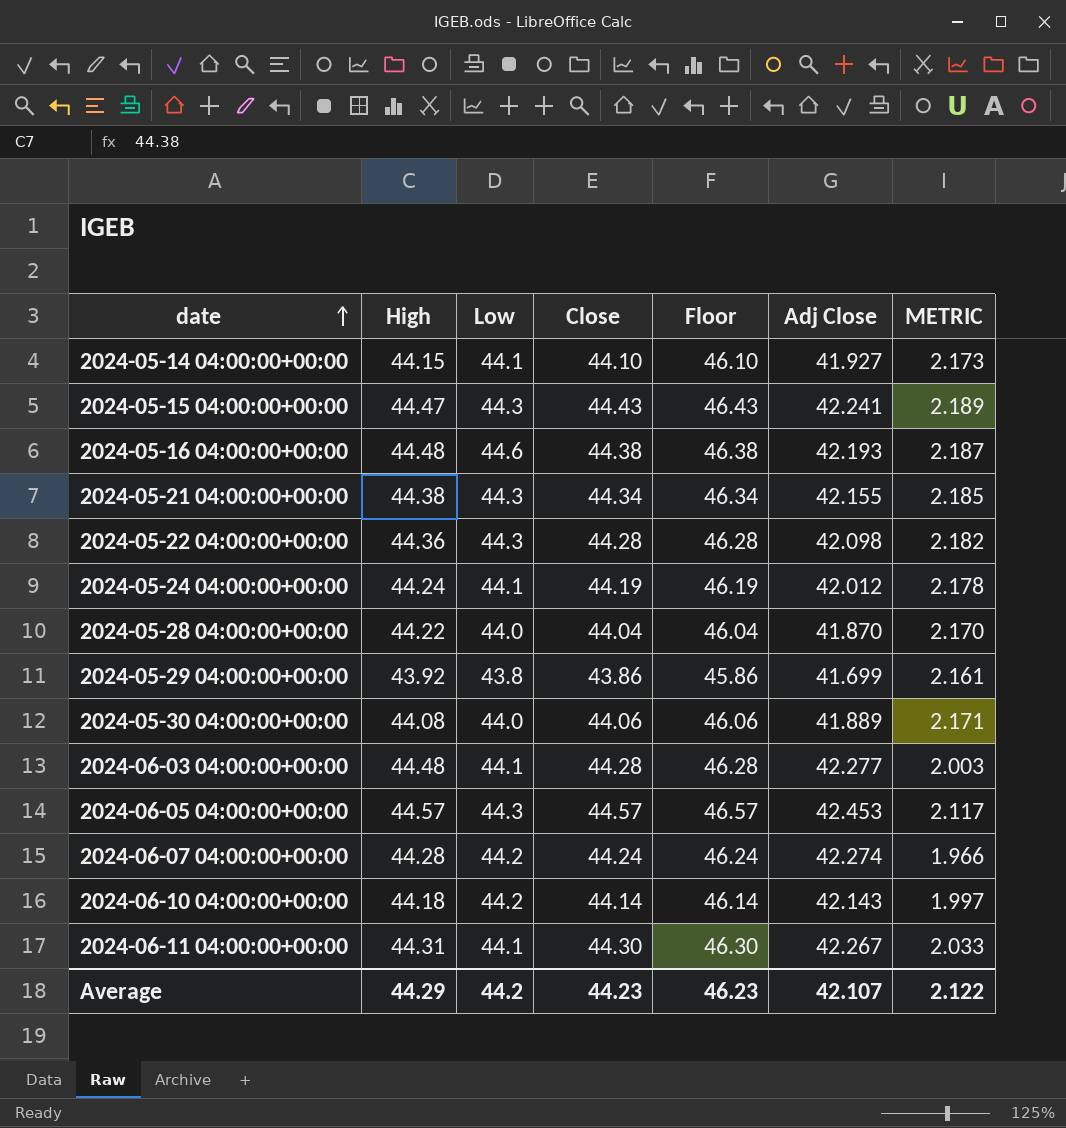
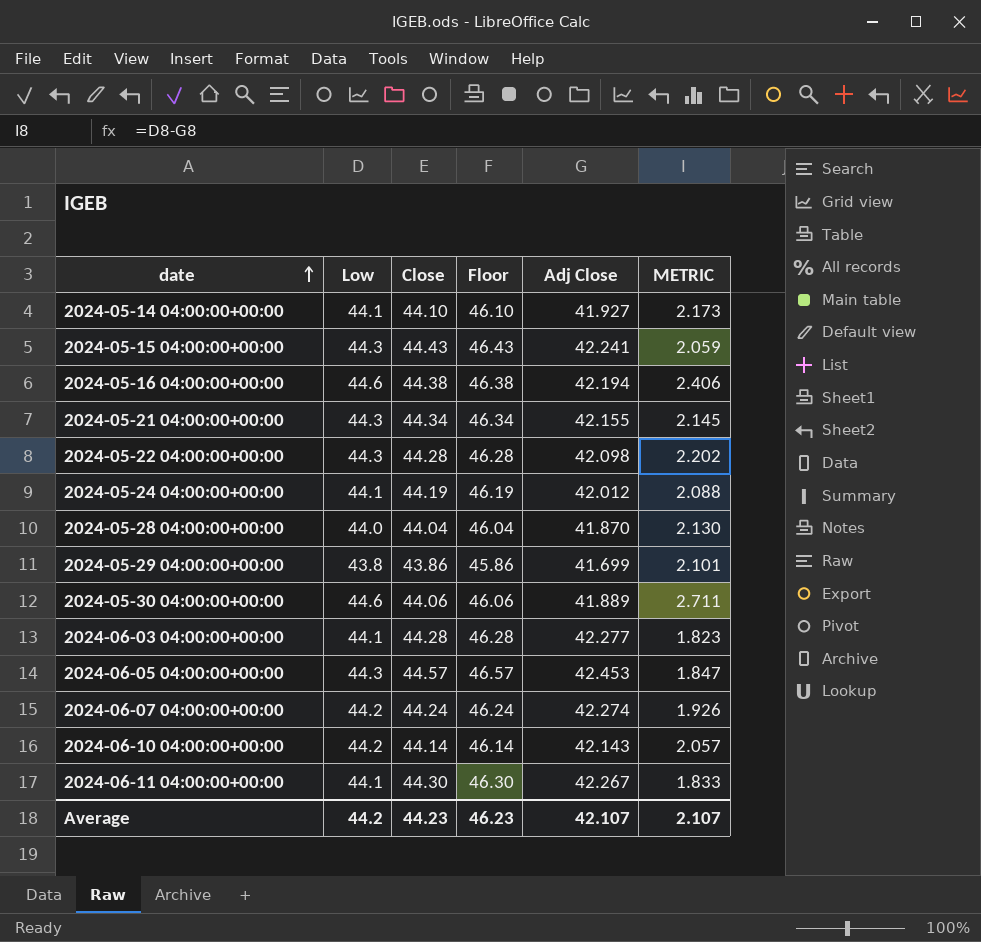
column High | position: 2 -> none
column METRIC | formula: [Close] - [Adj Close] -> [Low] - [Adj Close]
2024-05-16 04:00:00+00:00 | Adj Close: 42.193 -> 42.194
2024-05-30 04:00:00+00:00 | Low: 44.0 -> 44.6
Average | METRIC: 2.122 -> 2.107

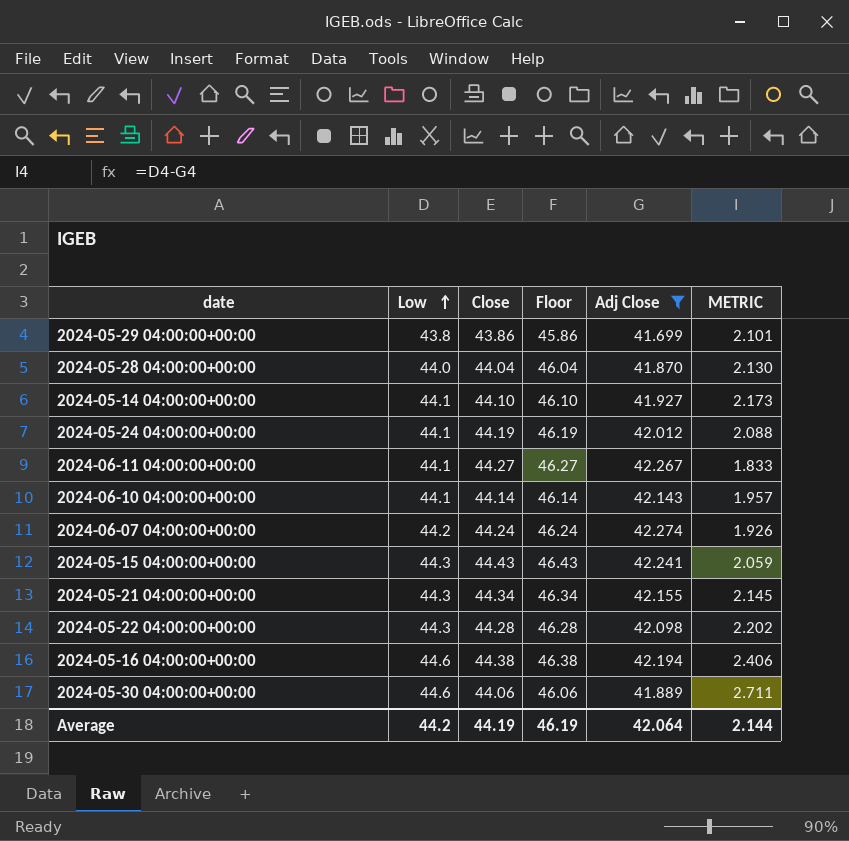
filter: none -> Adj Close <= 42.274
row order: date ascending -> Low ascending
2024-06-11 04:00:00+00:00 | Close: 44.30 -> 44.27
2024-06-11 04:00:00+00:00 | Floor: 46.30 -> 46.27
2024-06-10 04:00:00+00:00 | Low: 44.2 -> 44.1
2024-06-10 04:00:00+00:00 | METRIC: 2.057 -> 1.957
Average | Close: 44.23 -> 44.19
Average | Floor: 46.23 -> 46.19
Average | Adj Close: 42.107 -> 42.064
Average | METRIC: 2.107 -> 2.144

